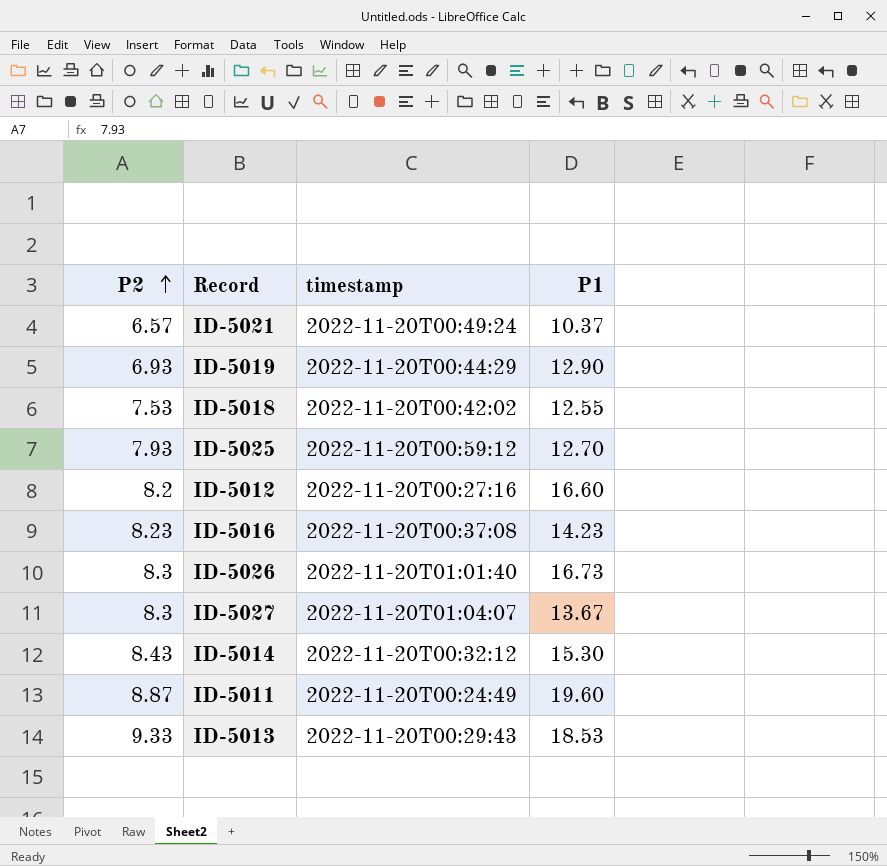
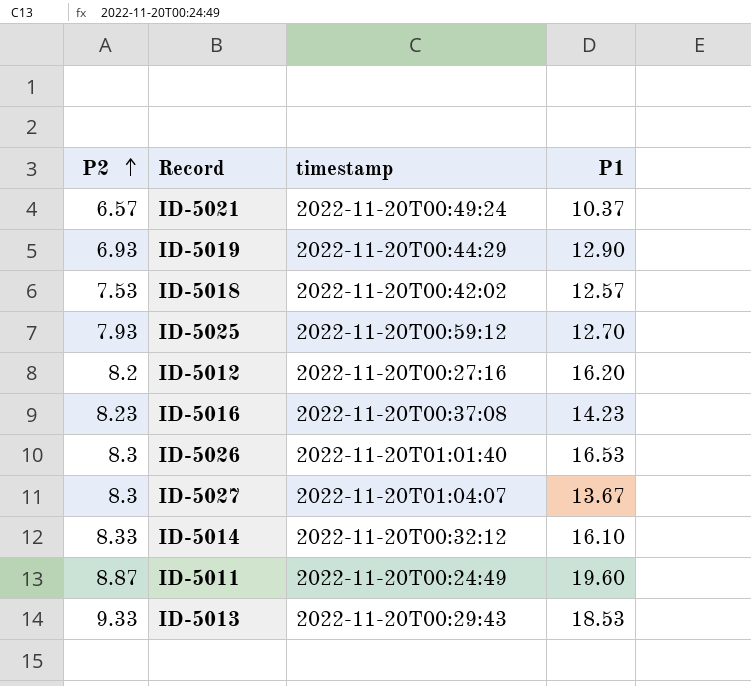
ID-5018 | P1: 12.55 -> 12.57
ID-5012 | P1: 16.60 -> 16.20
ID-5026 | P1: 16.73 -> 16.53
ID-5014 | P2: 8.43 -> 8.33
ID-5014 | P1: 15.30 -> 16.10

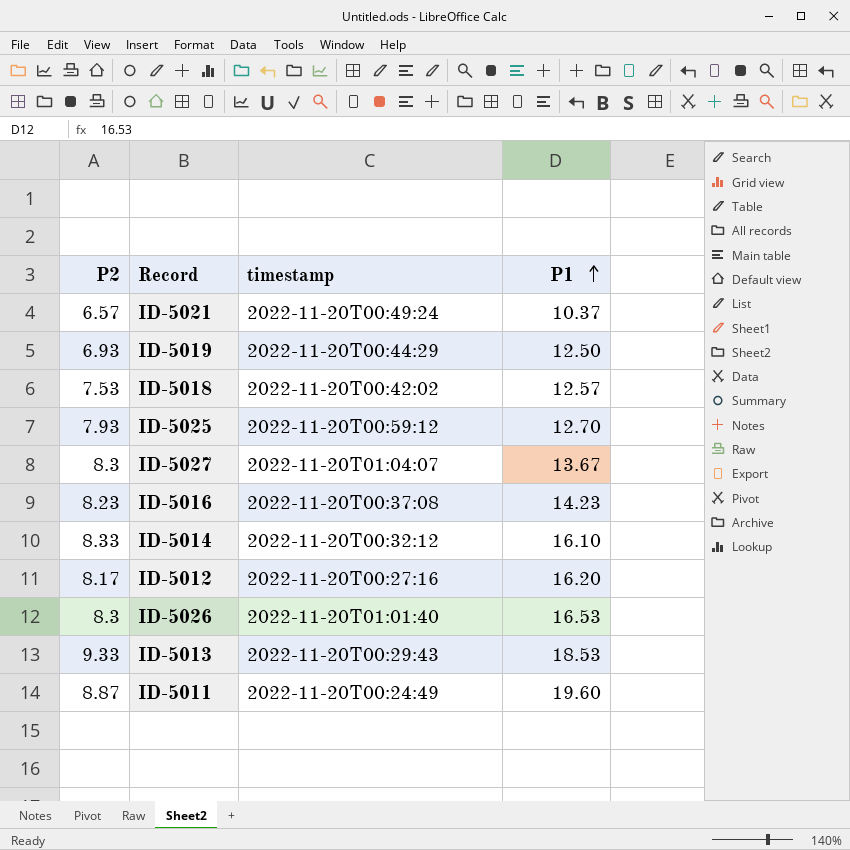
row order: P2 ascending -> P1 ascending
ID-5019 | P1: 12.90 -> 12.50
ID-5012 | P2: 8.2 -> 8.17

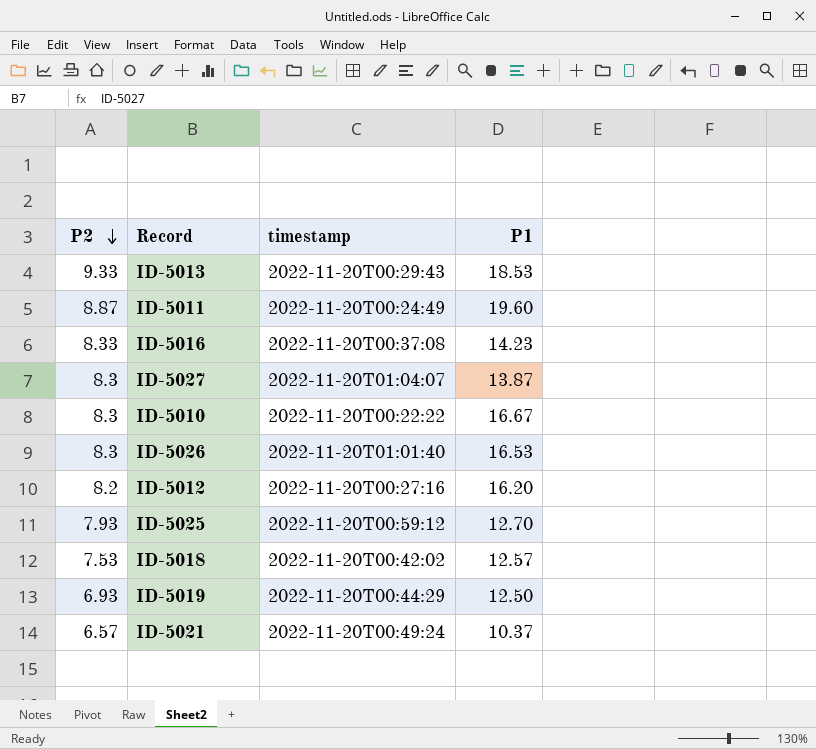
row order: P1 ascending -> P2 descending
row ID-5014: 8.33 | 2022-11-20T00:32:12 | 16.10 -> none
ID-5016 | P2: 8.23 -> 8.33
ID-5027 | P1: 13.67 -> 13.87
row ID-5010: none -> 8.3 | 2022-11-20T00:22:22 | 16.67
ID-5012 | P2: 8.17 -> 8.2

